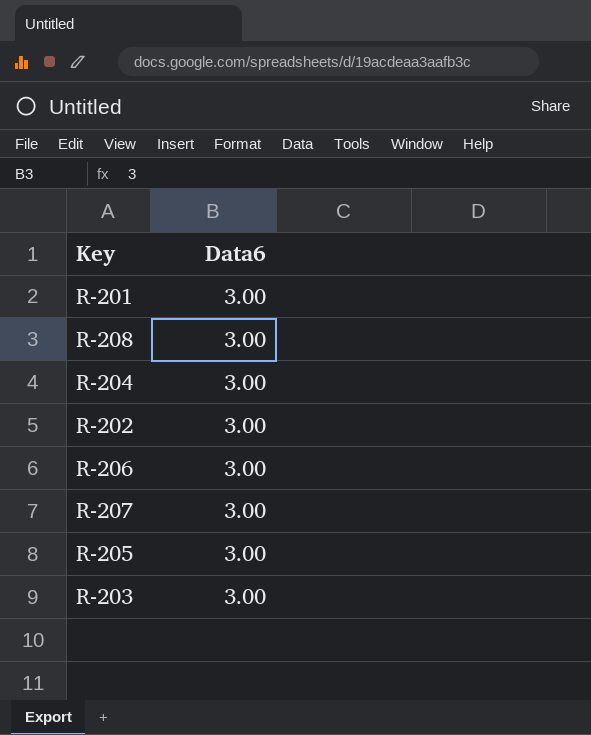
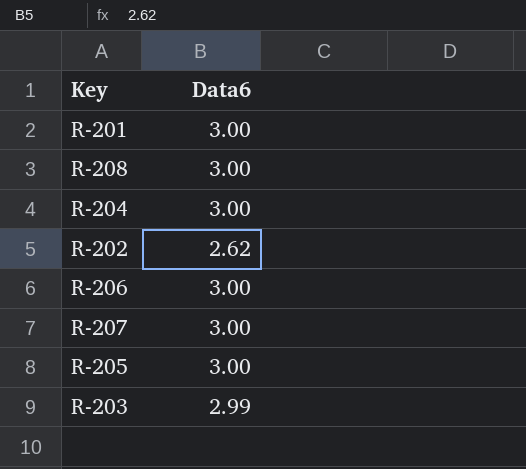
R-202 | Data6: 3.00 -> 2.62
R-203 | Data6: 3.00 -> 2.99

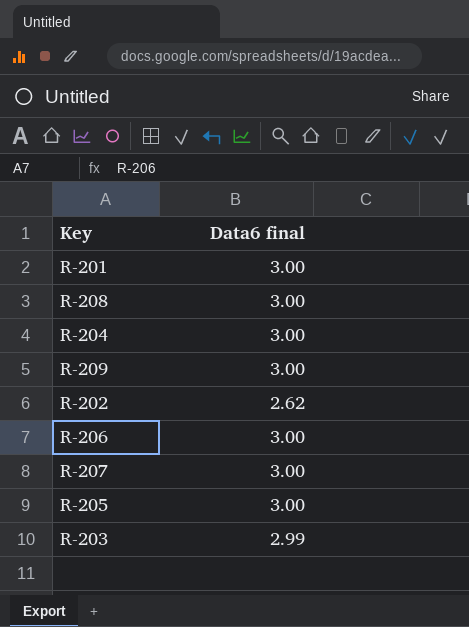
column name: Data6 -> Data6 final
row R-209: none -> 3.00

